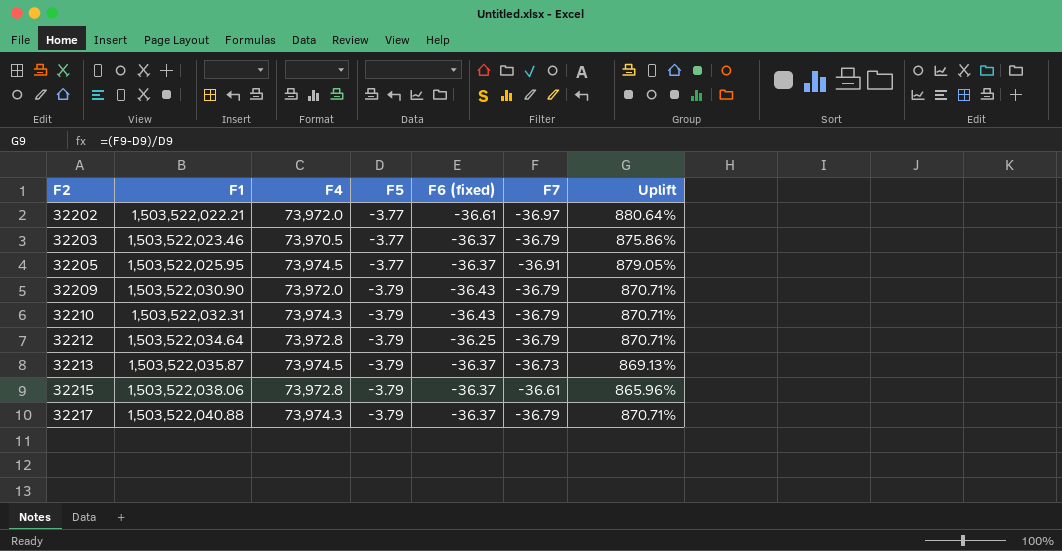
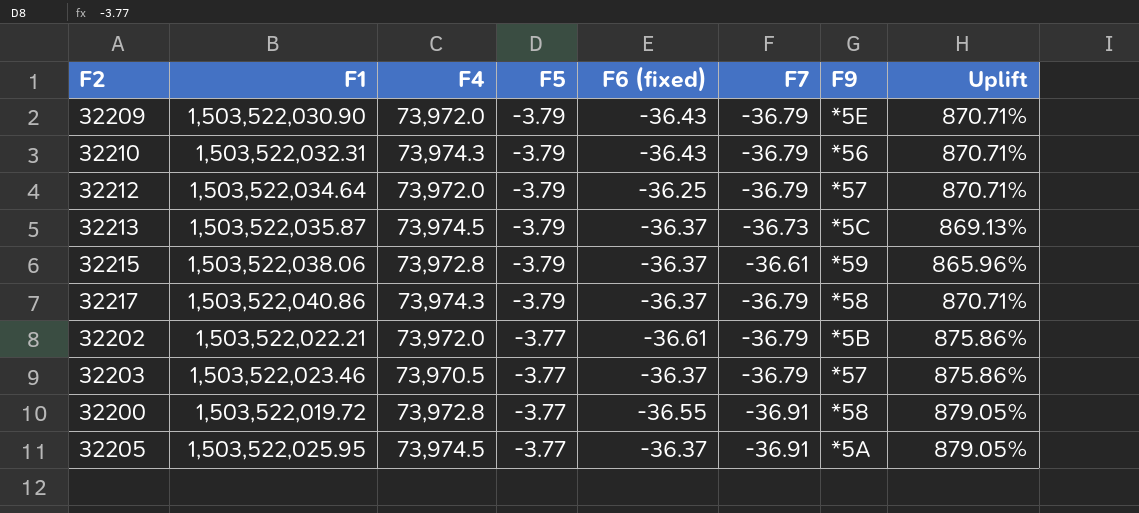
row order: F2 ascending -> F5 ascending
column F9 | position: none -> 7
32212 | F4: 73,972.8 -> 73,972.0
32217 | F1: 1,503,522,040.88 -> 1,503,522,040.86
32202 | F7: -36.97 -> -36.79
32202 | Uplift: 880.64% -> 875.86%
row 32200: none -> 1,503,522,019.72 | 73,972.8 | -3.77 | -36.55 | -36.91 | *58 | 879.05%

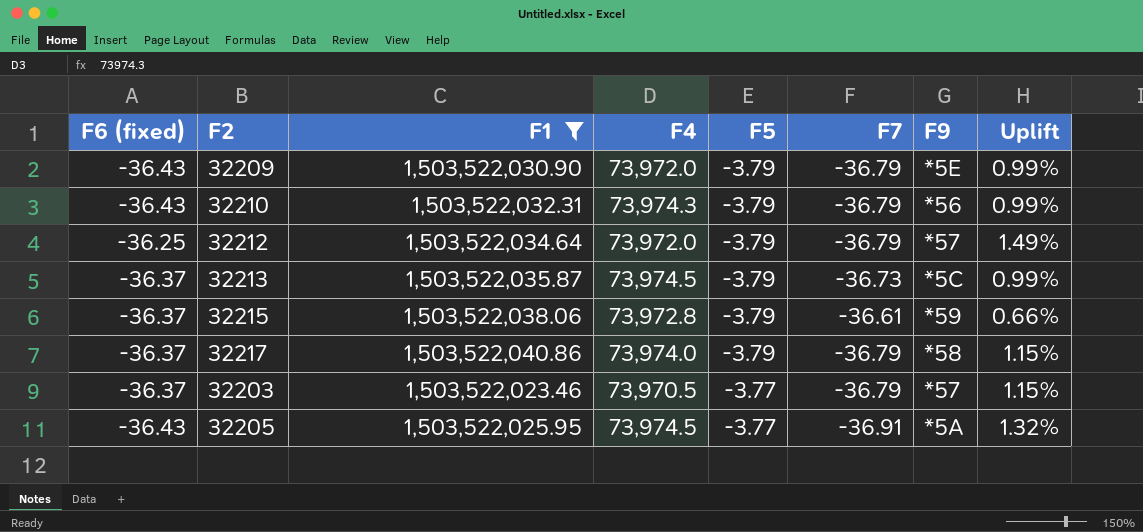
filter: none -> F1 >= 1,503,522,023.46
column F6 (fixed) | position: 5 -> 1
column Uplift | formula: ([F7] - [F5]) / [F5] -> ([F7] - [F6 (fixed)]) / [F6 (fixed)]
32217 | F4: 73,974.3 -> 73,974.0
32205 | F6 (fixed): -36.37 -> -36.43

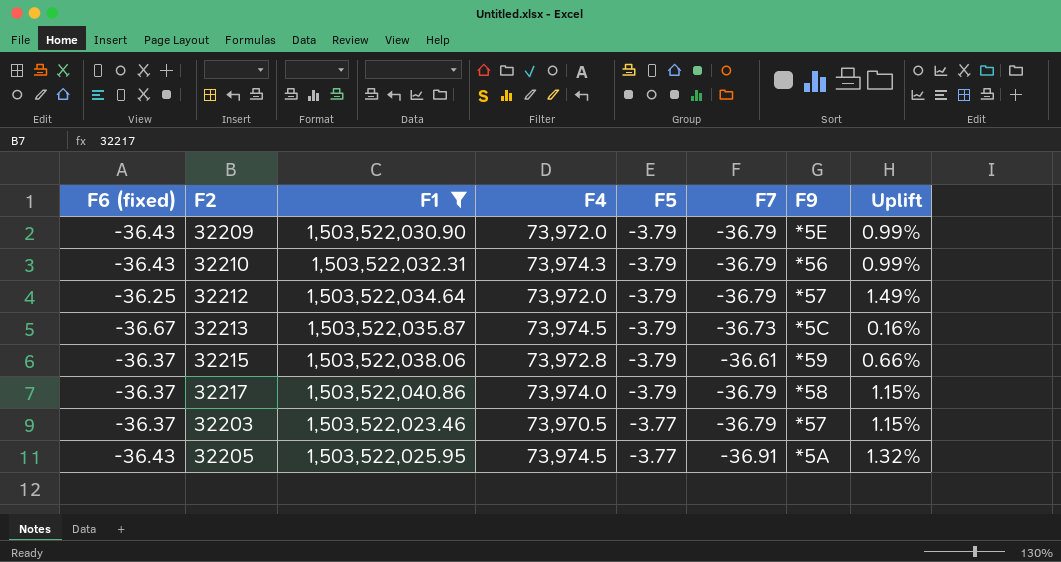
32213 | F6 (fixed): -36.37 -> -36.67
32213 | Uplift: 0.99% -> 0.16%

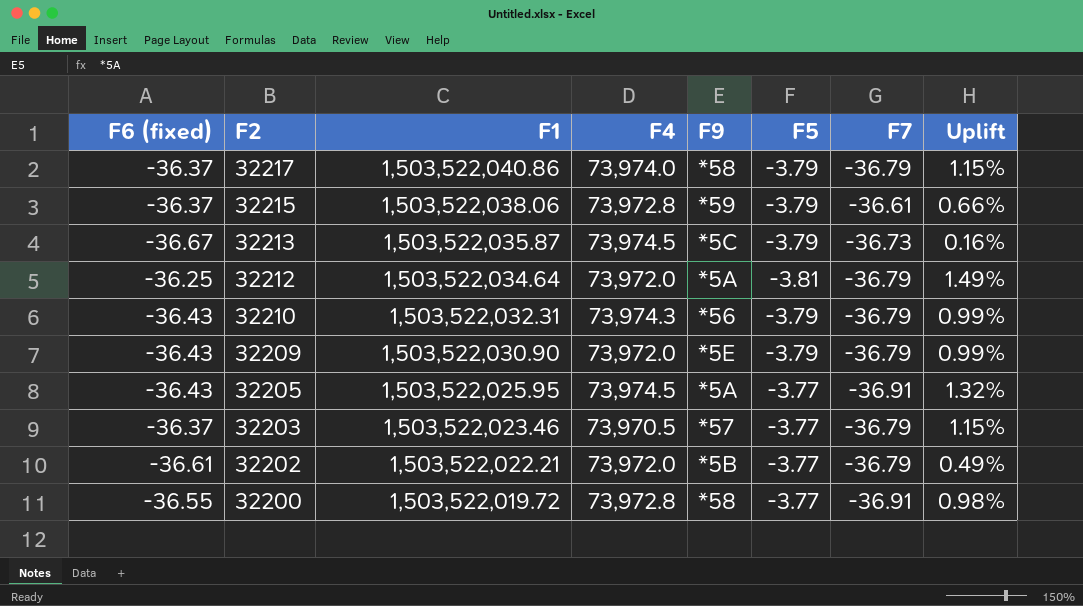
filter: F1 >= 1,503,522,023.46 -> none
row order: F5 ascending -> F2 descending
column F9 | position: 7 -> 5
32212 | F9: *57 -> *5A
32212 | F5: -3.79 -> -3.81

